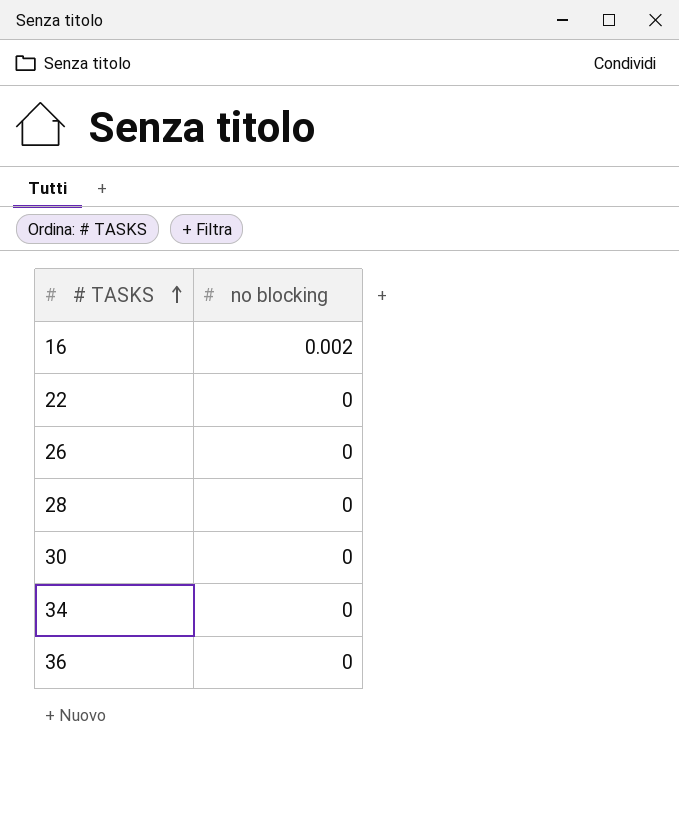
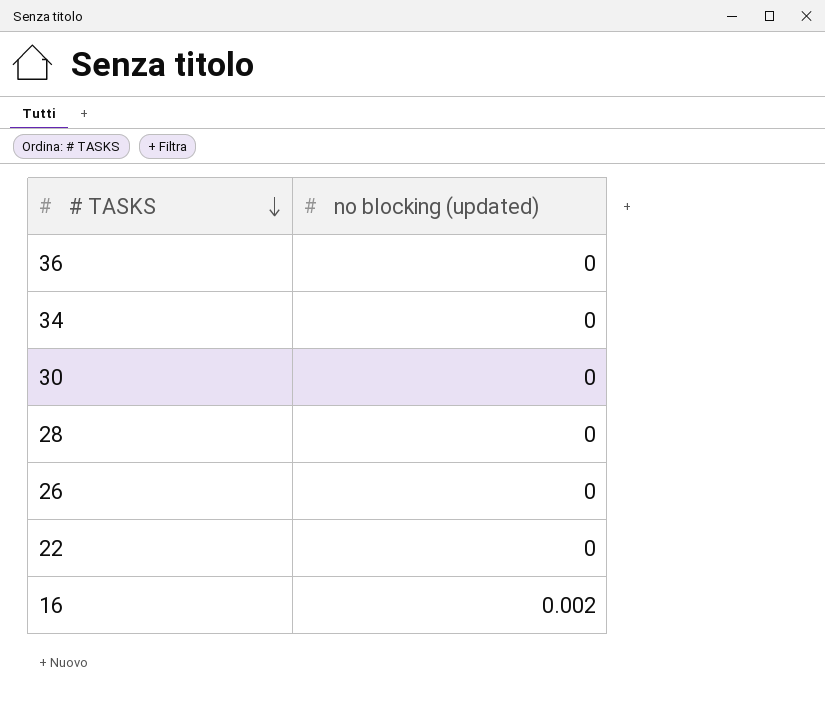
row order: # TASKS ascending -> # TASKS descending
column name: no blocking -> no blocking (updated)

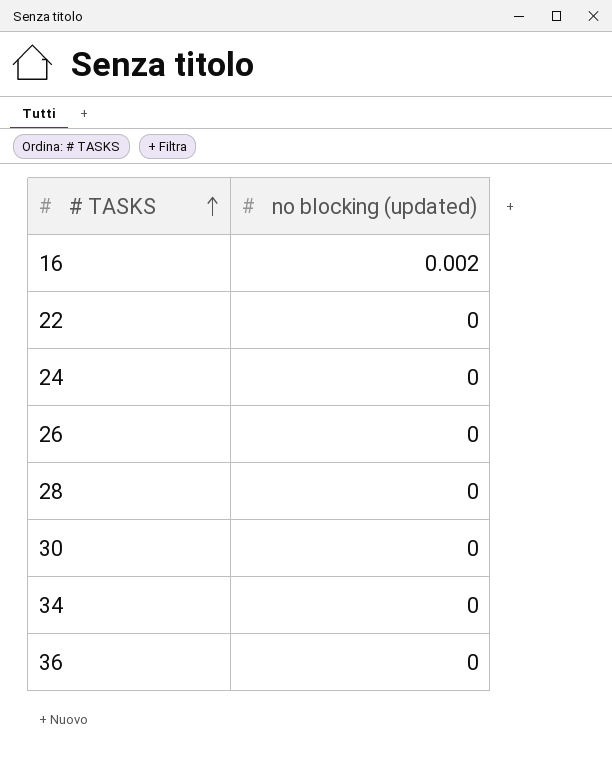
row order: # TASKS descending -> # TASKS ascending
row 24: none -> 0

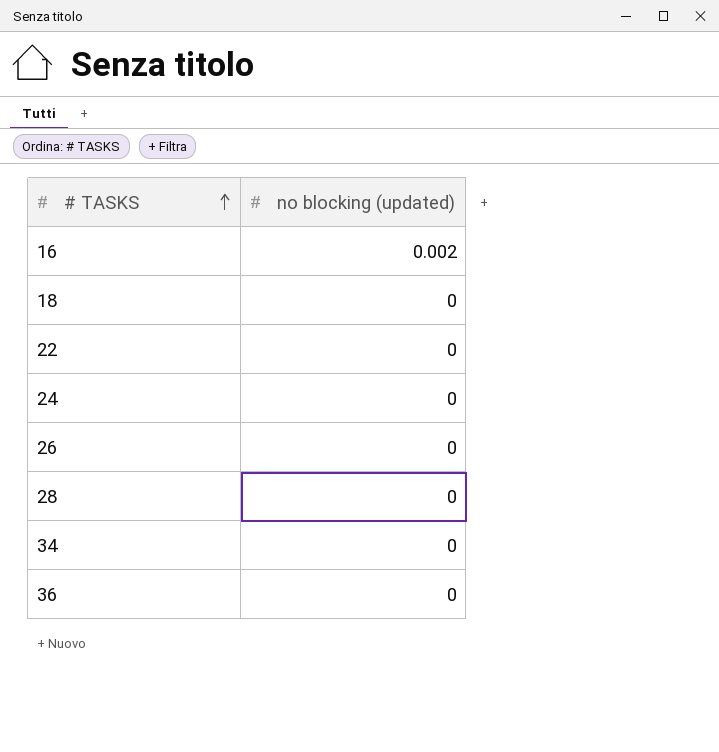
row 30: 0 -> none
row 18: none -> 0

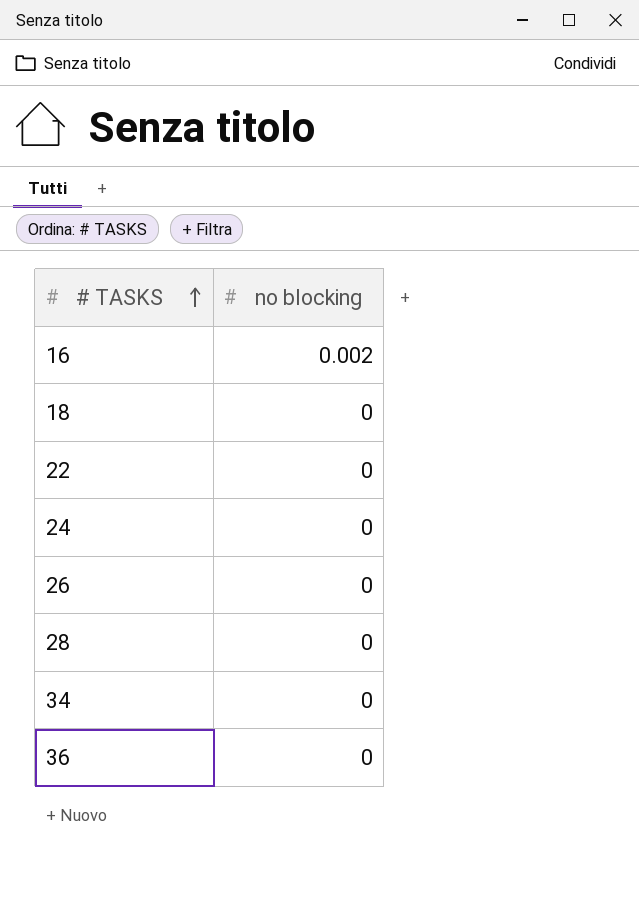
column name: no blocking (updated) -> no blocking

